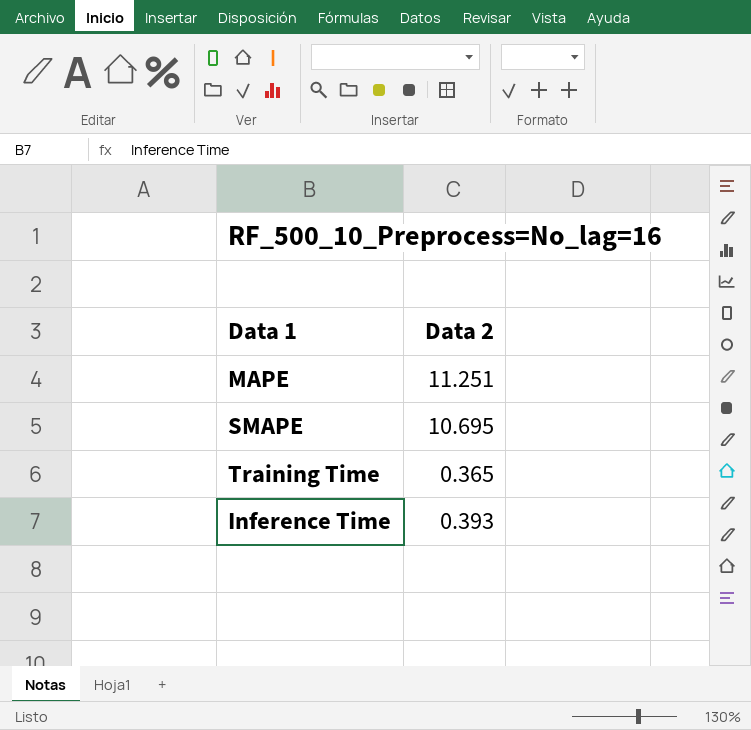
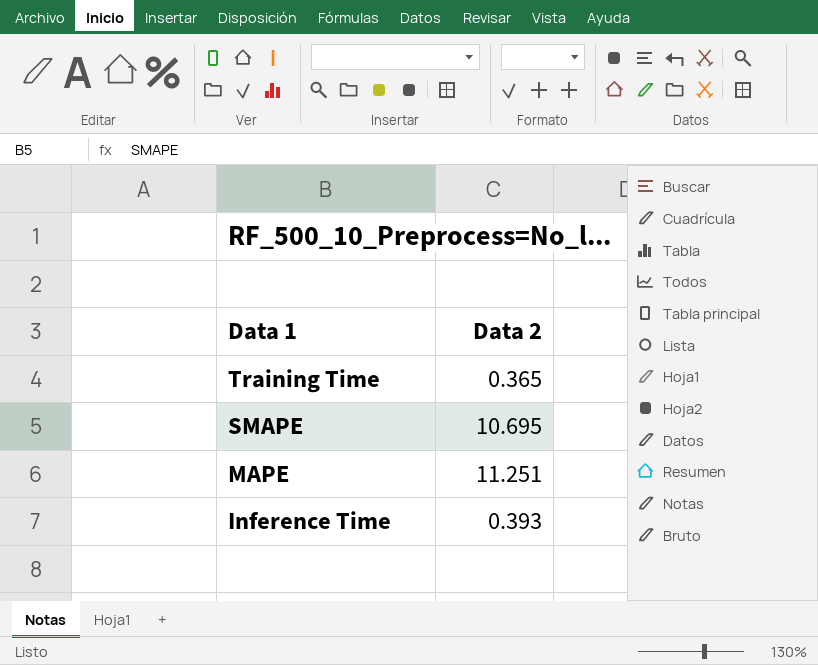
row order: none -> Data 1 descending

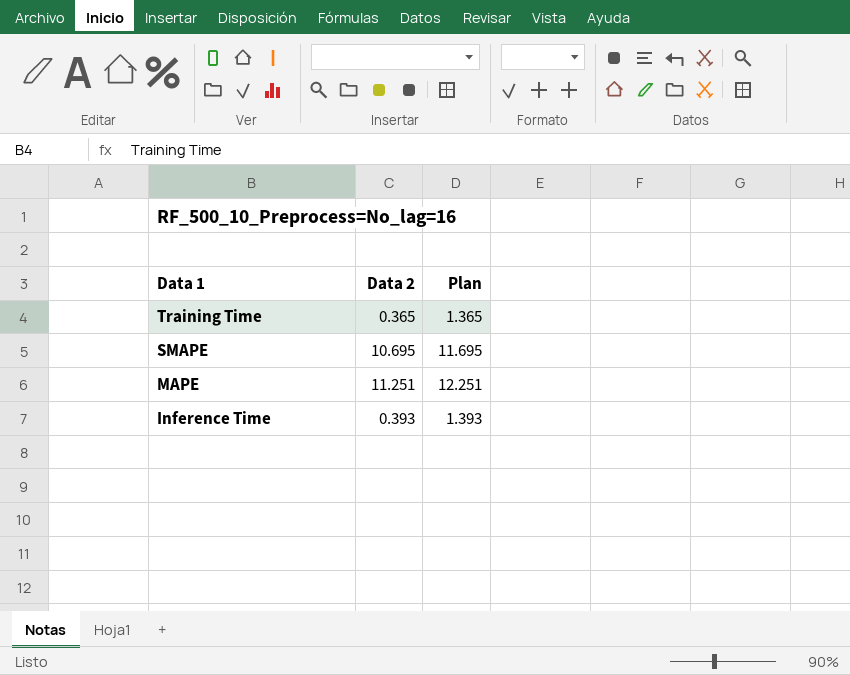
column Plan | formula: none -> [Data 2] + 1

